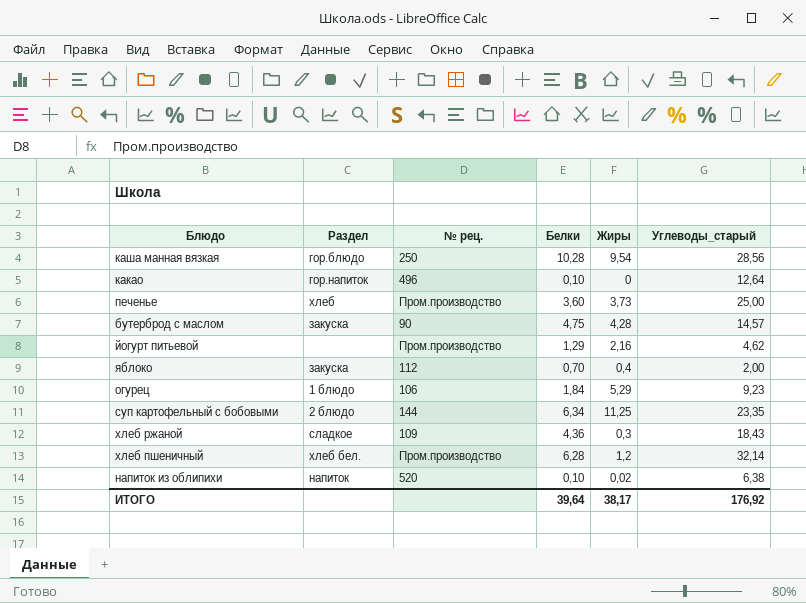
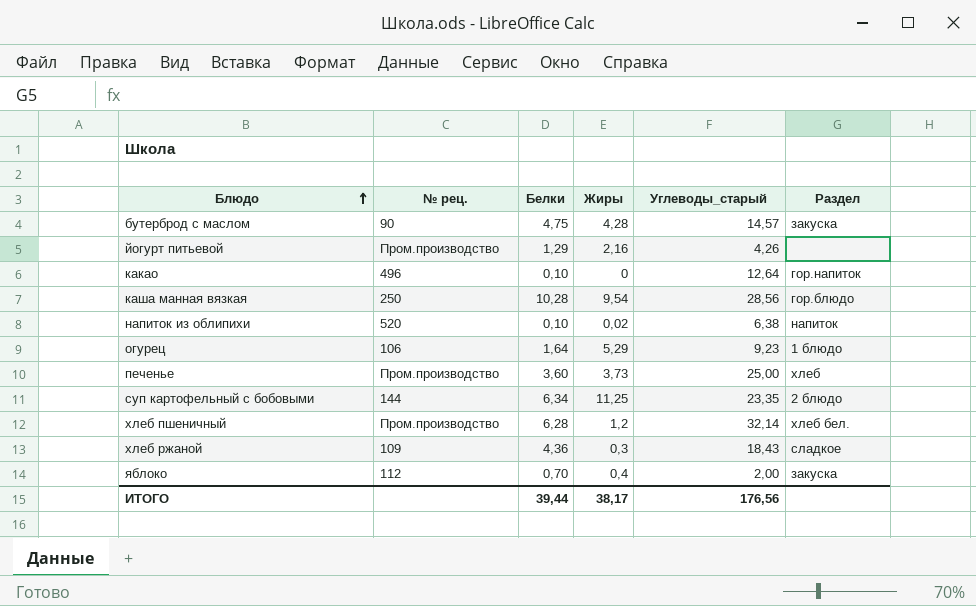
row order: none -> Блюдо ascending
column Раздел | position: 2 -> 6
йогурт питьевой | Углеводы_старый: 4,62 -> 4,26
огурец | Белки: 1,84 -> 1,64
ИТОГО | Белки: 39,64 -> 39,44
ИТОГО | Углеводы_старый: 176,92 -> 176,56

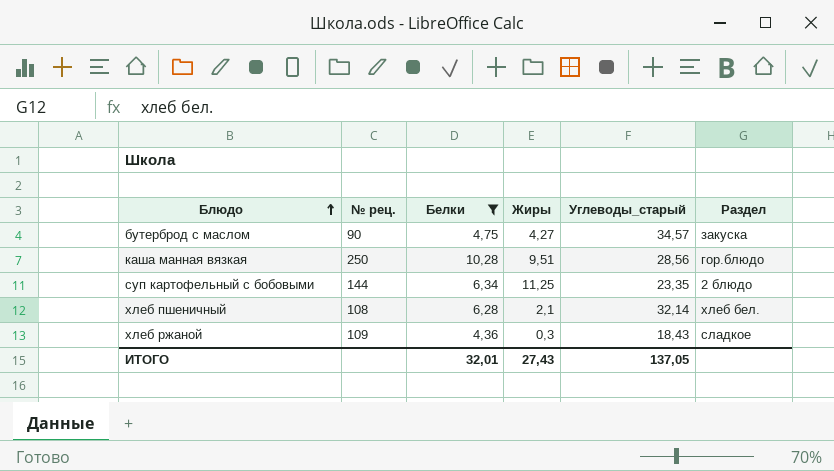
filter: none -> Белки >= 4,36
бутерброд с маслом | Жиры: 4,28 -> 4,27
бутерброд с маслом | Углеводы_старый: 14,57 -> 34,57
каша манная вязкая | Жиры: 9,54 -> 9,51
хлеб пшеничный | № рец.: Пром.производство -> 108
хлеб пшеничный | Жиры: 1,2 -> 2,1
ИТОГО | Белки: 39,44 -> 32,01
ИТОГО | Жиры: 38,17 -> 27,43
ИТОГО | Углеводы_старый: 176,56 -> 137,05

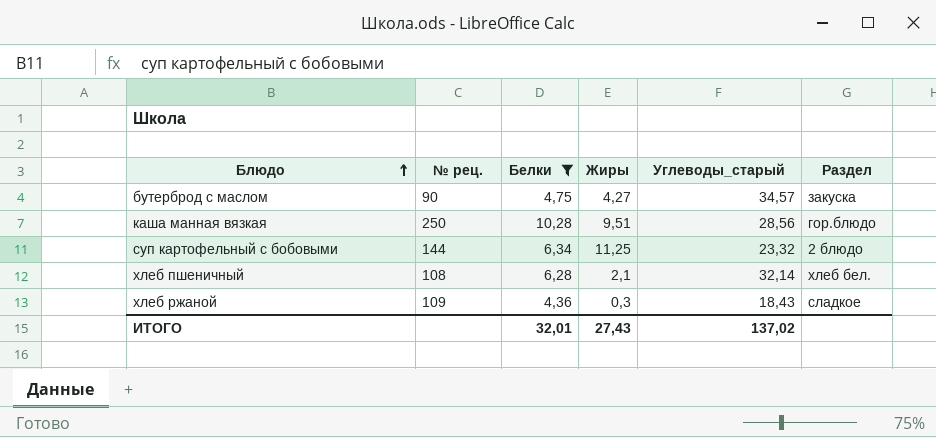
суп картофельный с бобовыми | Углеводы_старый: 23,35 -> 23,32
ИТОГО | Углеводы_старый: 137,05 -> 137,02

